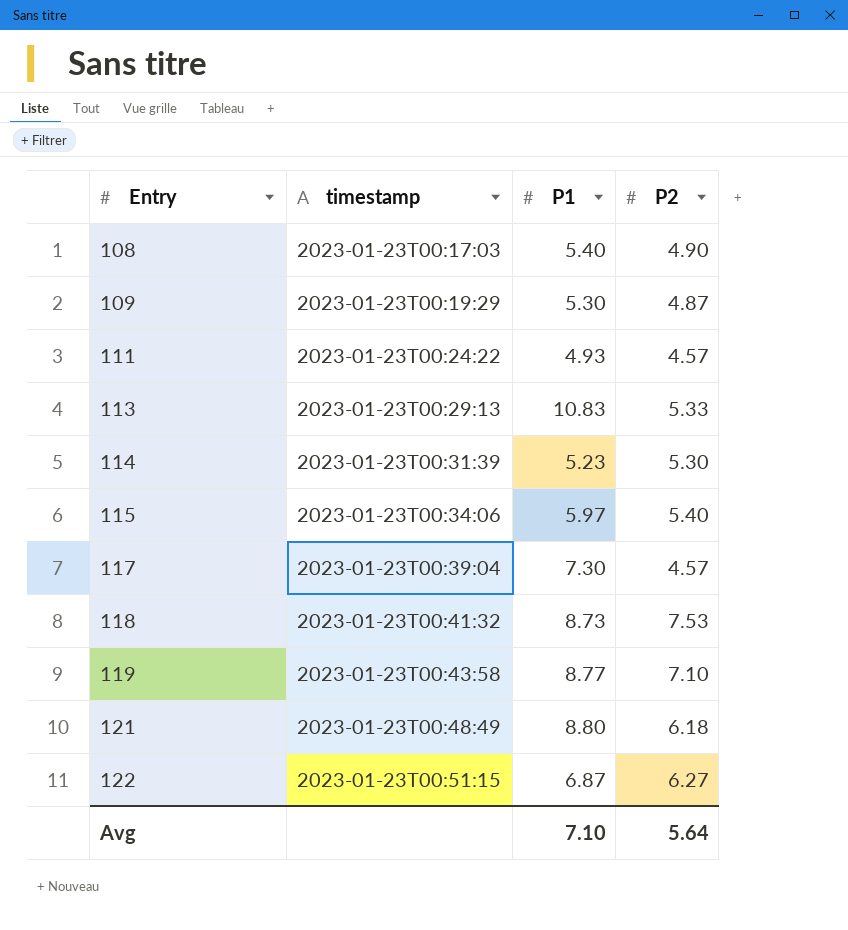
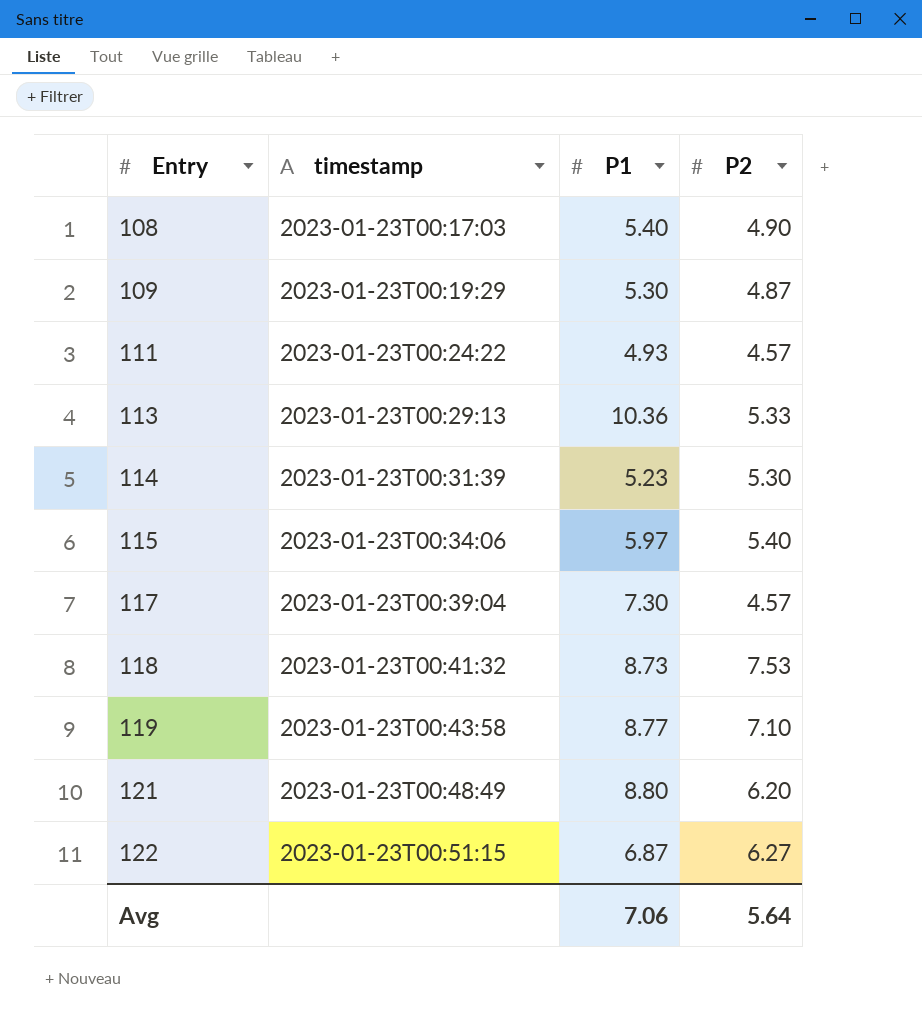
113 | P1: 10.83 -> 10.36
121 | P2: 6.18 -> 6.20
Avg | P1: 7.10 -> 7.06

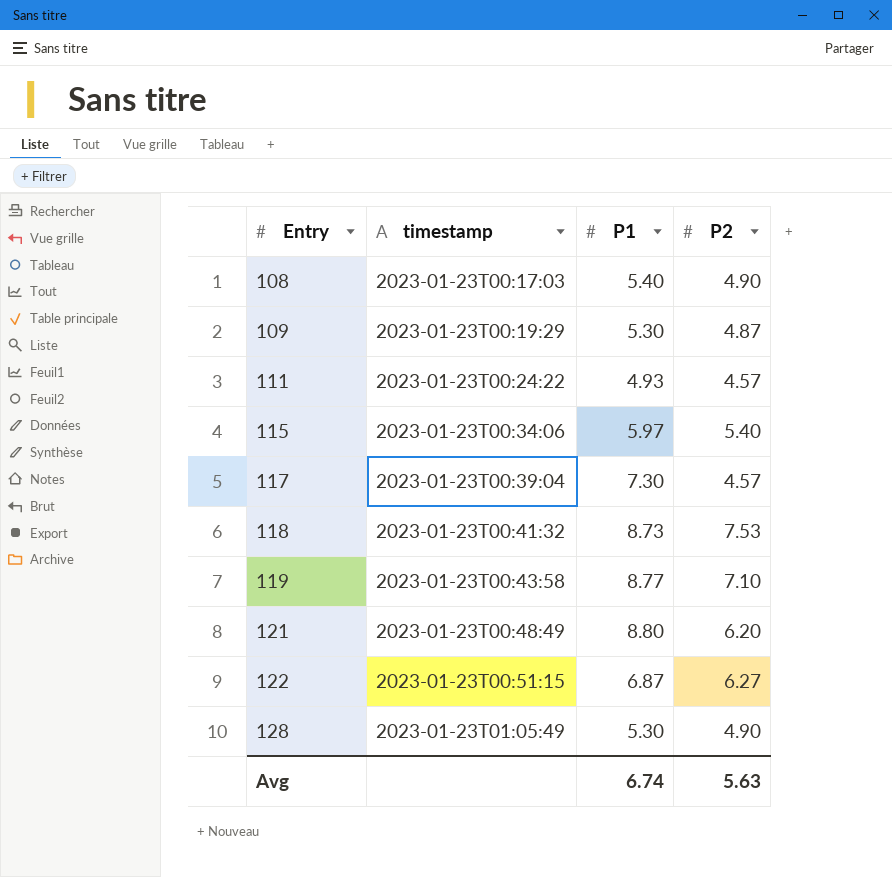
row 113: 2023-01-23T00:29:13 | 10.36 | 5.33 -> none
row 114: 2023-01-23T00:31:39 | 5.23 | 5.30 -> none
row 128: none -> 2023-01-23T01:05:49 | 5.30 | 4.90
Avg | P1: 7.06 -> 6.74
Avg | P2: 5.64 -> 5.63

